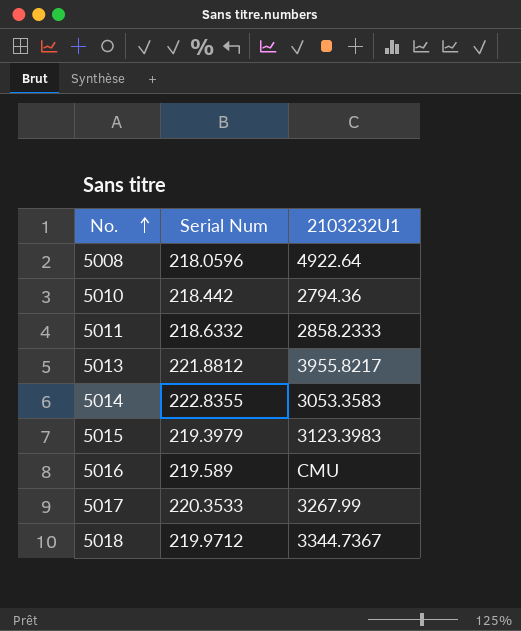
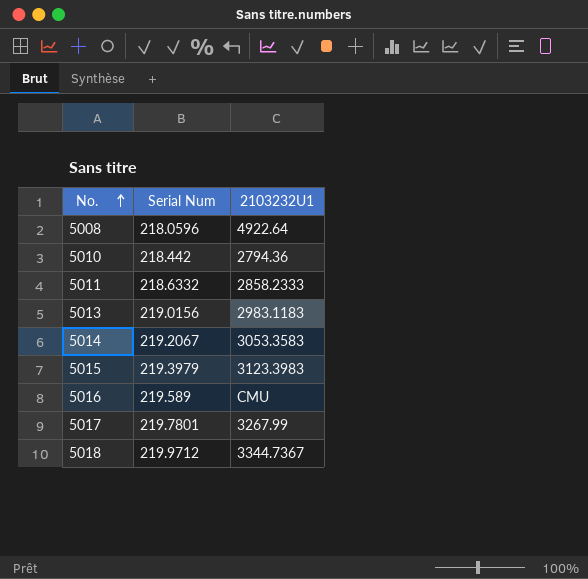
5013 | Serial Num: 221.8812 -> 219.0156
5013 | 2103232U1: 3955.8217 -> 2983.1183
5014 | Serial Num: 222.8355 -> 219.2067
5017 | Serial Num: 220.3533 -> 219.7801

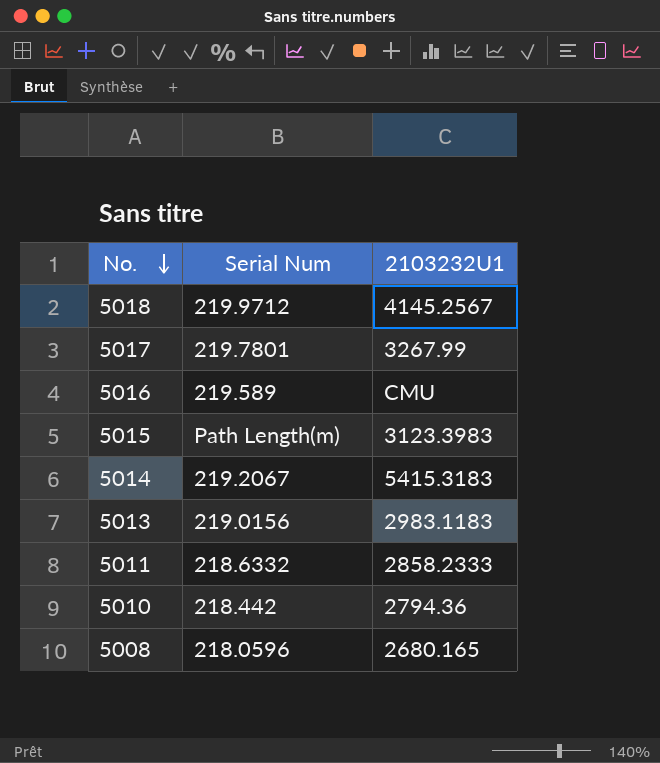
row order: No. ascending -> No. descending
5018 | 2103232U1: 3344.7367 -> 4145.2567
5015 | Serial Num: 219.3979 -> Path Length(m)
5014 | 2103232U1: 3053.3583 -> 5415.3183
5008 | 2103232U1: 4922.64 -> 2680.165

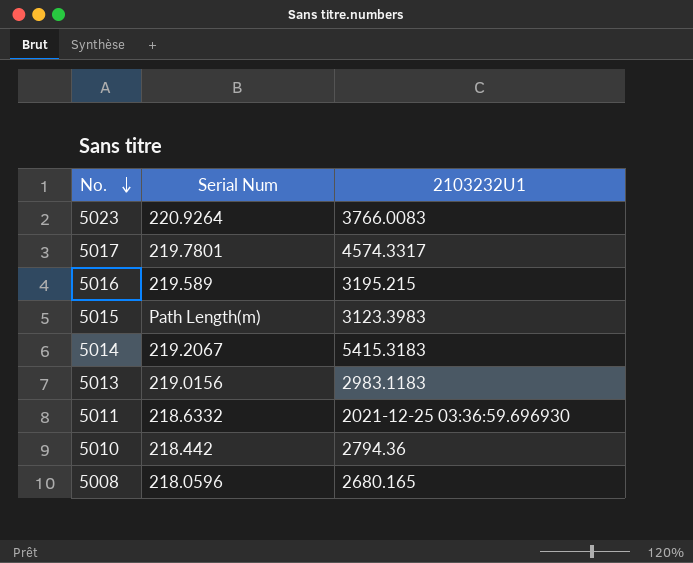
row 5018: 219.9712 | 4145.2567 -> none
row 5023: none -> 220.9264 | 3766.0083
5017 | 2103232U1: 3267.99 -> 4574.3317
5016 | 2103232U1: CMU -> 3195.215
5011 | 2103232U1: 2858.2333 -> 2021-12-25 03:36:59.696930

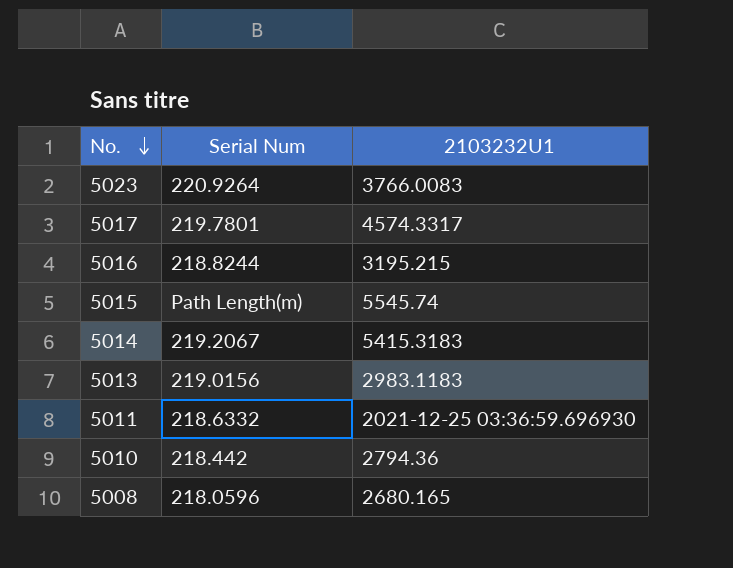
5016 | Serial Num: 219.589 -> 218.8244
5015 | 2103232U1: 3123.3983 -> 5545.74

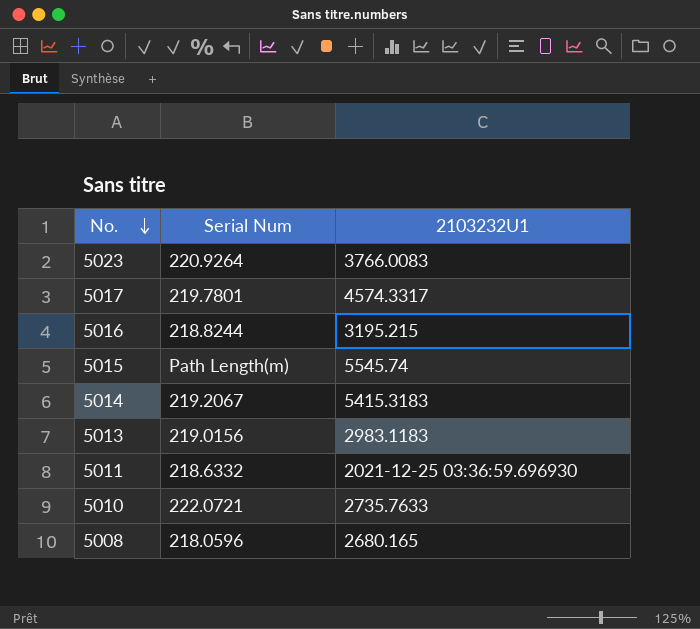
5010 | Serial Num: 218.442 -> 222.0721
5010 | 2103232U1: 2794.36 -> 2735.7633

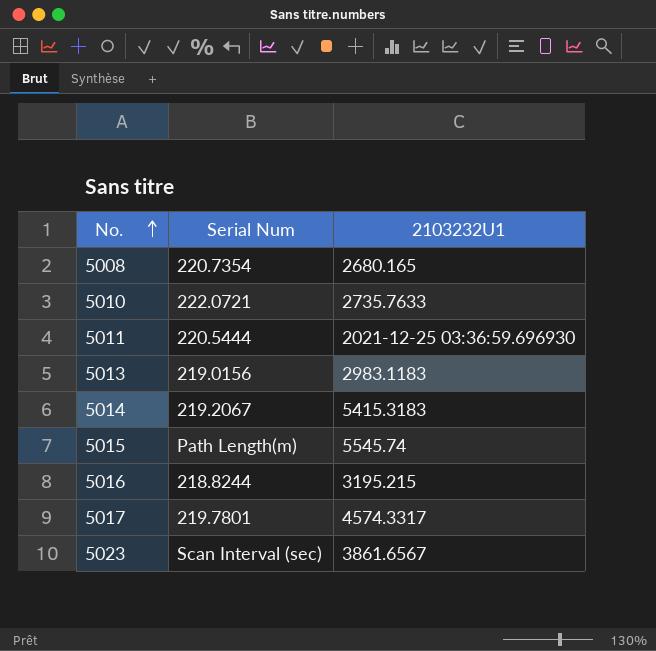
row order: No. descending -> No. ascending
5008 | Serial Num: 218.0596 -> 220.7354
5011 | Serial Num: 218.6332 -> 220.5444
5023 | Serial Num: 220.9264 -> Scan Interval (sec)
5023 | 2103232U1: 3766.0083 -> 3861.6567

